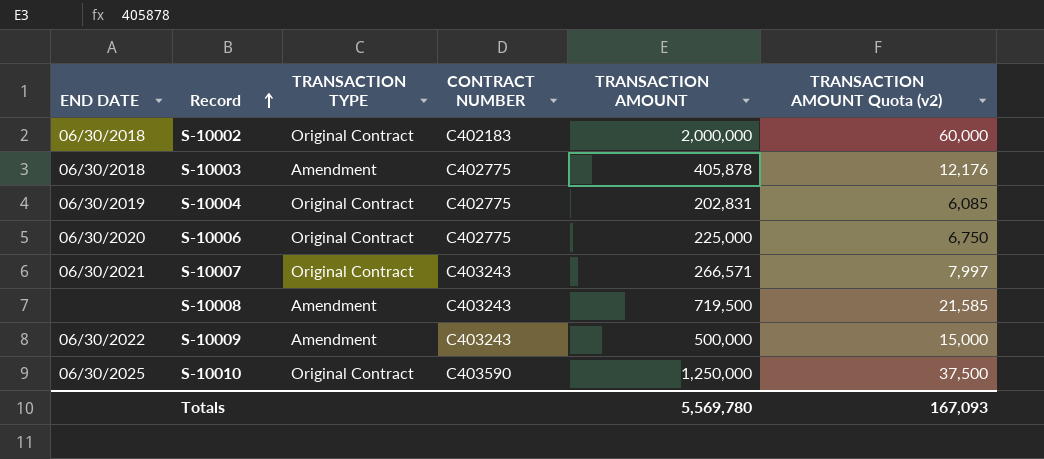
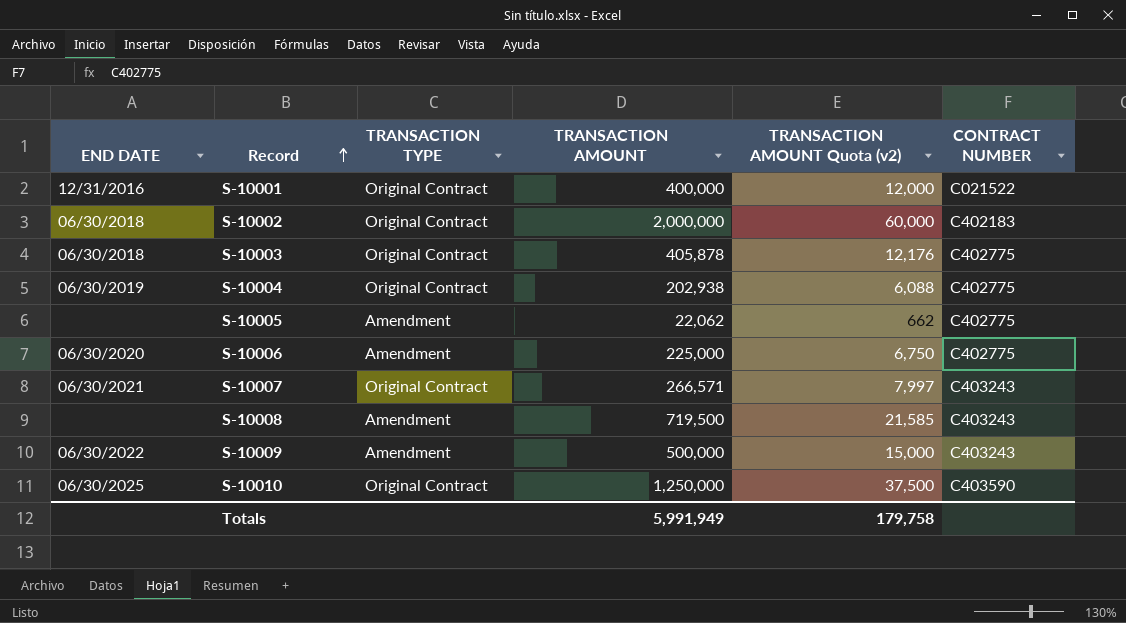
column CONTRACT NUMBER | position: 4 -> 6
row S-10001: none -> 12/31/2016 | Original Contract | 400,000 | 12,000 | C021522
S-10003 | TRANSACTION TYPE: Amendment -> Original Contract
S-10004 | TRANSACTION AMOUNT: 202,831 -> 202,938
S-10004 | TRANSACTION AMOUNT Quota (v2): 6,085 -> 6,088
row S-10005: none -> none | Amendment | 22,062 | 662 | C402775
S-10006 | TRANSACTION TYPE: Original Contract -> Amendment
Totals | TRANSACTION AMOUNT: 5,569,780 -> 5,991,949
Totals | TRANSACTION AMOUNT Quota (v2): 167,093 -> 179,758

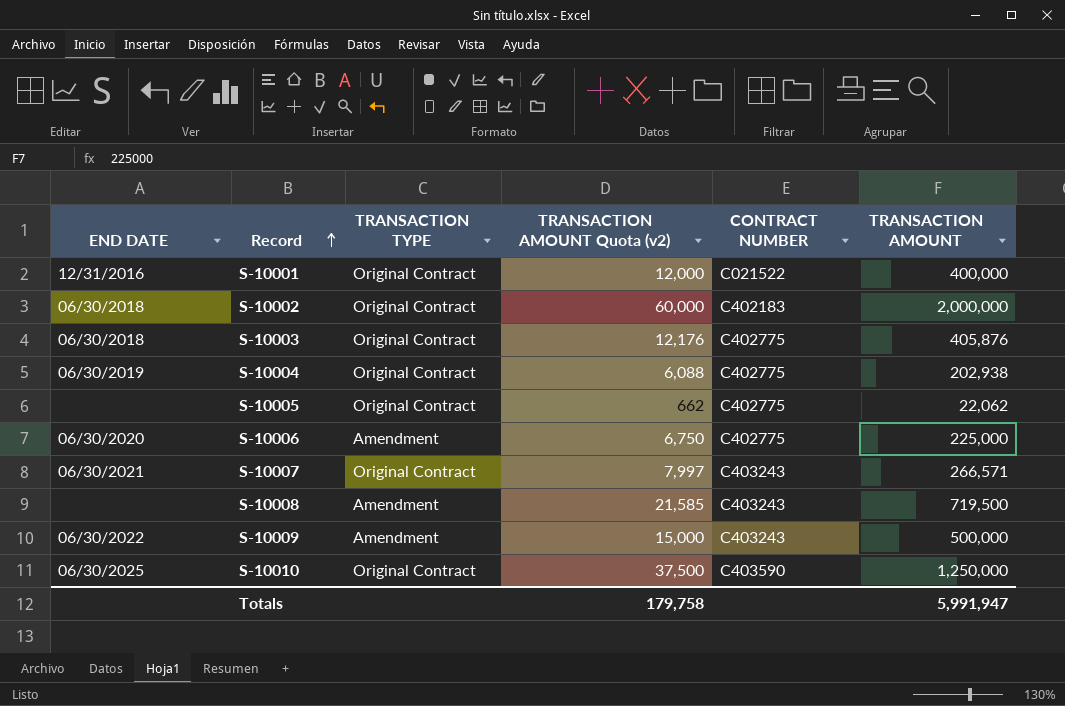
column TRANSACTION AMOUNT | position: 4 -> 6
S-10003 | TRANSACTION AMOUNT: 405,878 -> 405,876
S-10005 | TRANSACTION TYPE: Amendment -> Original Contract
Totals | TRANSACTION AMOUNT: 5,991,949 -> 5,991,947

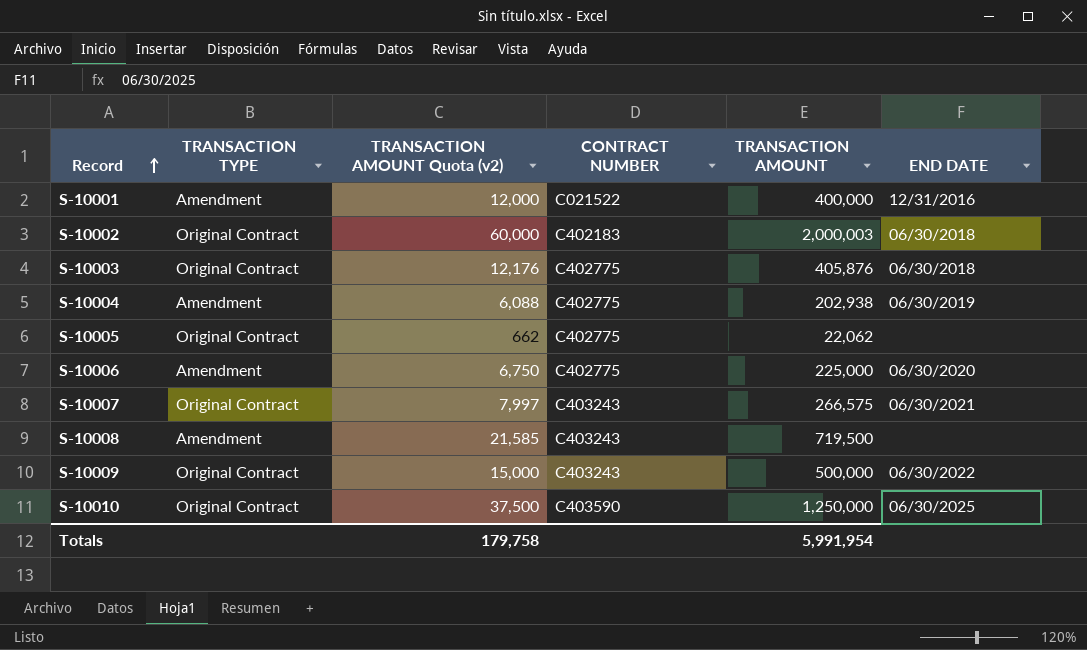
column END DATE | position: 1 -> 6
S-10001 | TRANSACTION TYPE: Original Contract -> Amendment
S-10002 | TRANSACTION AMOUNT: 2,000,000 -> 2,000,003
S-10004 | TRANSACTION TYPE: Original Contract -> Amendment
S-10007 | TRANSACTION AMOUNT: 266,571 -> 266,575
S-10009 | TRANSACTION TYPE: Amendment -> Original Contract
Totals | TRANSACTION AMOUNT: 5,991,947 -> 5,991,954

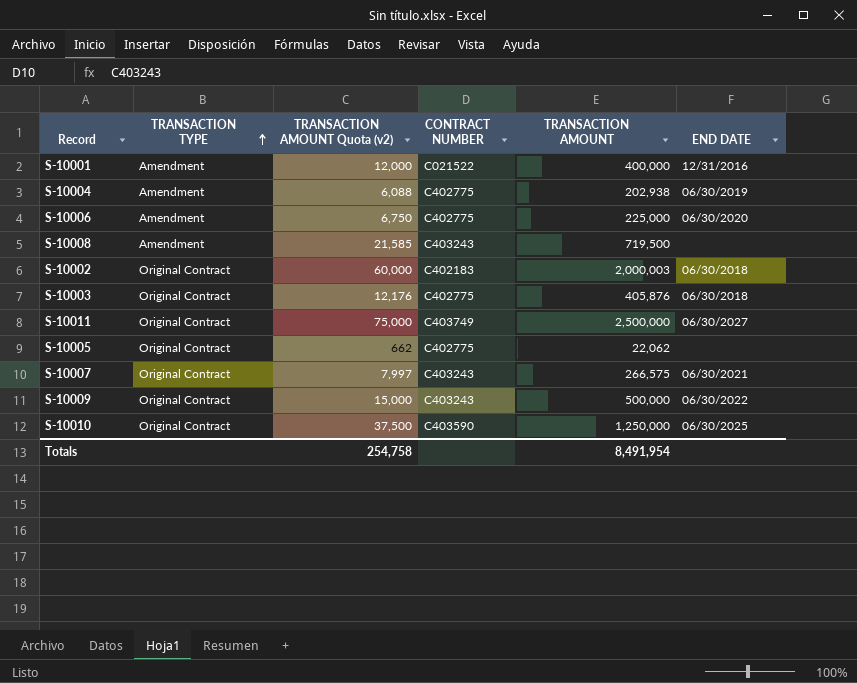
row order: Record ascending -> TRANSACTION TYPE ascending
row S-10011: none -> Original Contract | 75,000 | C403749 | 2,500,000 | 06/30/2027
Totals | TRANSACTION AMOUNT Quota (v2): 179,758 -> 254,758
Totals | TRANSACTION AMOUNT: 5,991,954 -> 8,491,954

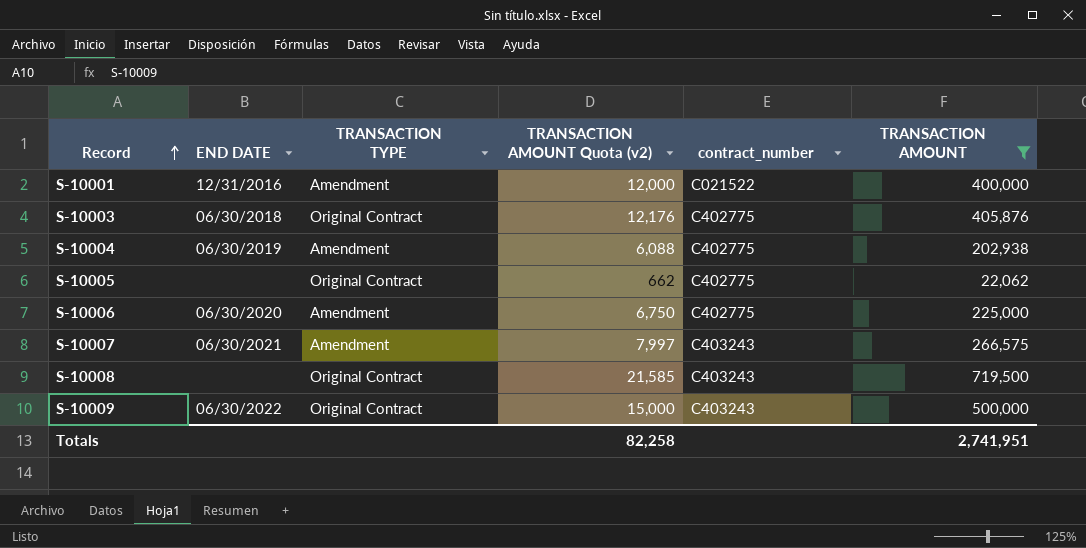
filter: none -> TRANSACTION AMOUNT <= 719,500
row order: TRANSACTION TYPE ascending -> Record ascending
column END DATE | position: 6 -> 2
column name: CONTRACT NUMBER -> contract_number
S-10007 | TRANSACTION TYPE: Original Contract -> Amendment
S-10008 | TRANSACTION TYPE: Amendment -> Original Contract
Totals | TRANSACTION AMOUNT Quota (v2): 254,758 -> 82,258
Totals | TRANSACTION AMOUNT: 8,491,954 -> 2,741,951

